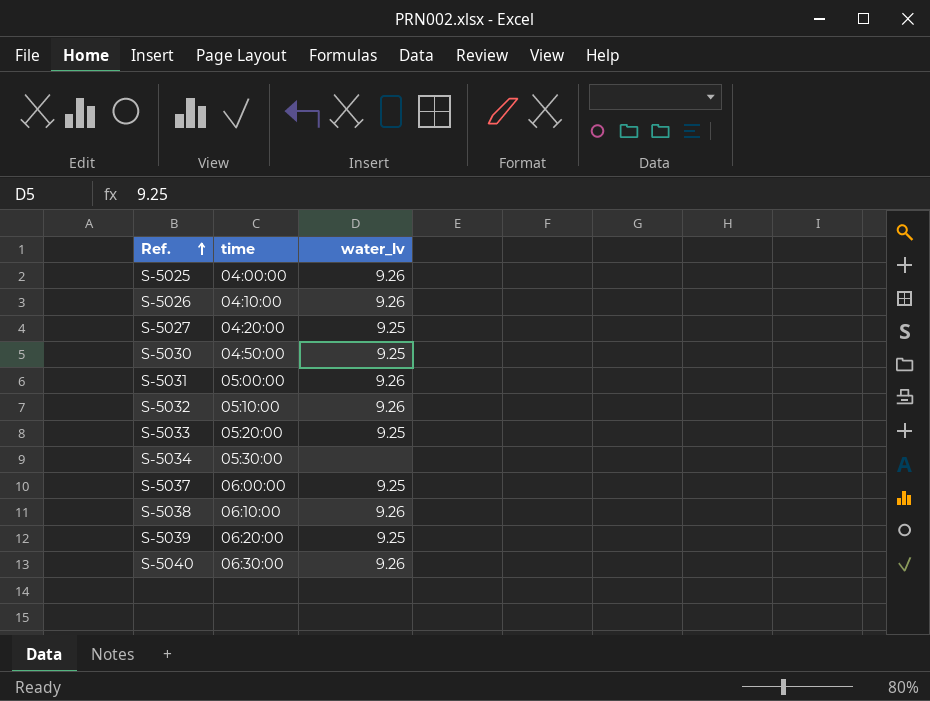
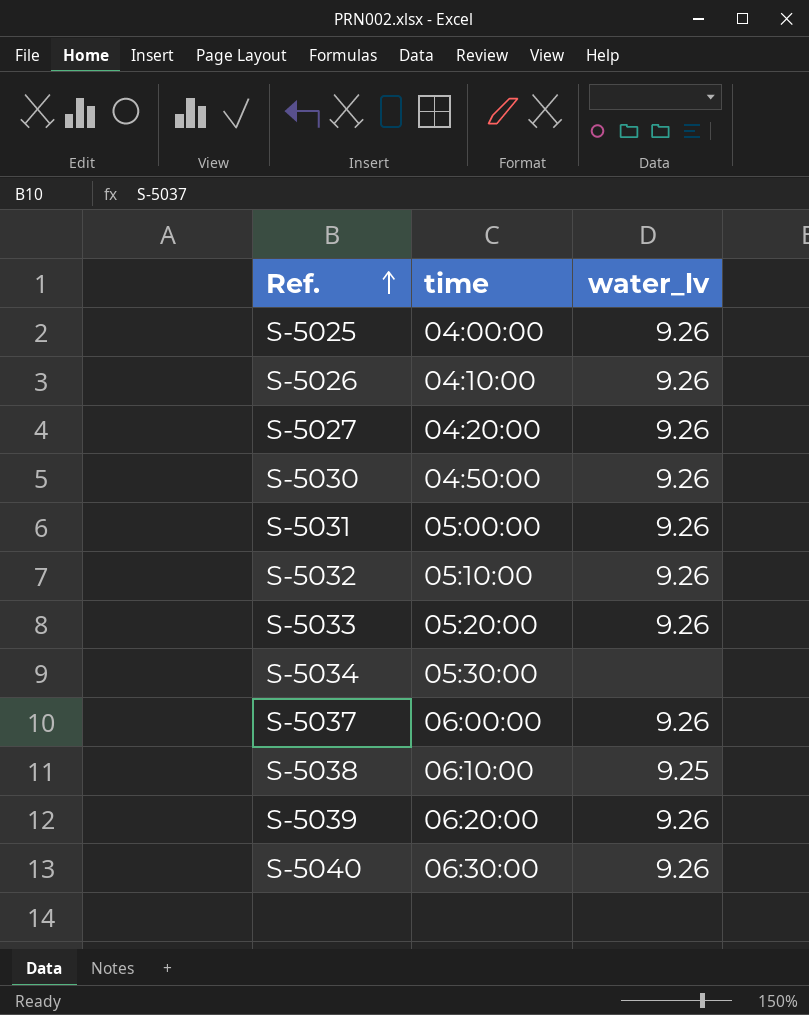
S-5027 | water_lv: 9.25 -> 9.26
S-5030 | water_lv: 9.25 -> 9.26
S-5033 | water_lv: 9.25 -> 9.26
S-5037 | water_lv: 9.25 -> 9.26
S-5038 | water_lv: 9.26 -> 9.25
S-5039 | water_lv: 9.25 -> 9.26

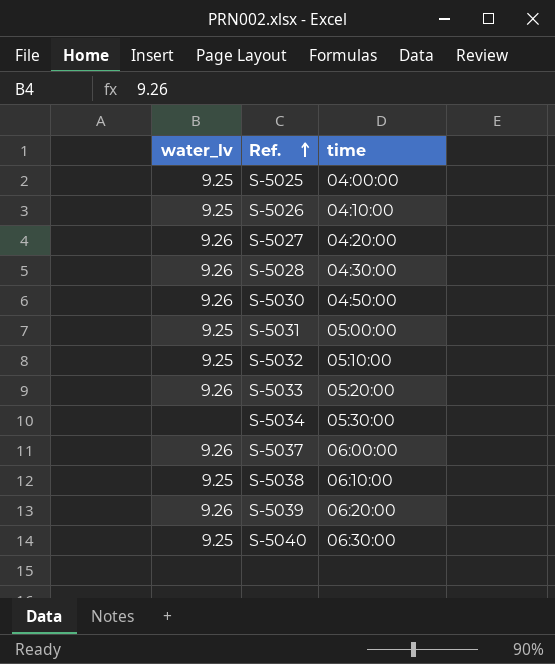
column water_lv | position: 3 -> 1
S-5025 | water_lv: 9.26 -> 9.25
S-5026 | water_lv: 9.26 -> 9.25
row S-5028: none -> 9.26 | 04:30:00
S-5031 | water_lv: 9.26 -> 9.25
S-5032 | water_lv: 9.26 -> 9.25
S-5040 | water_lv: 9.26 -> 9.25

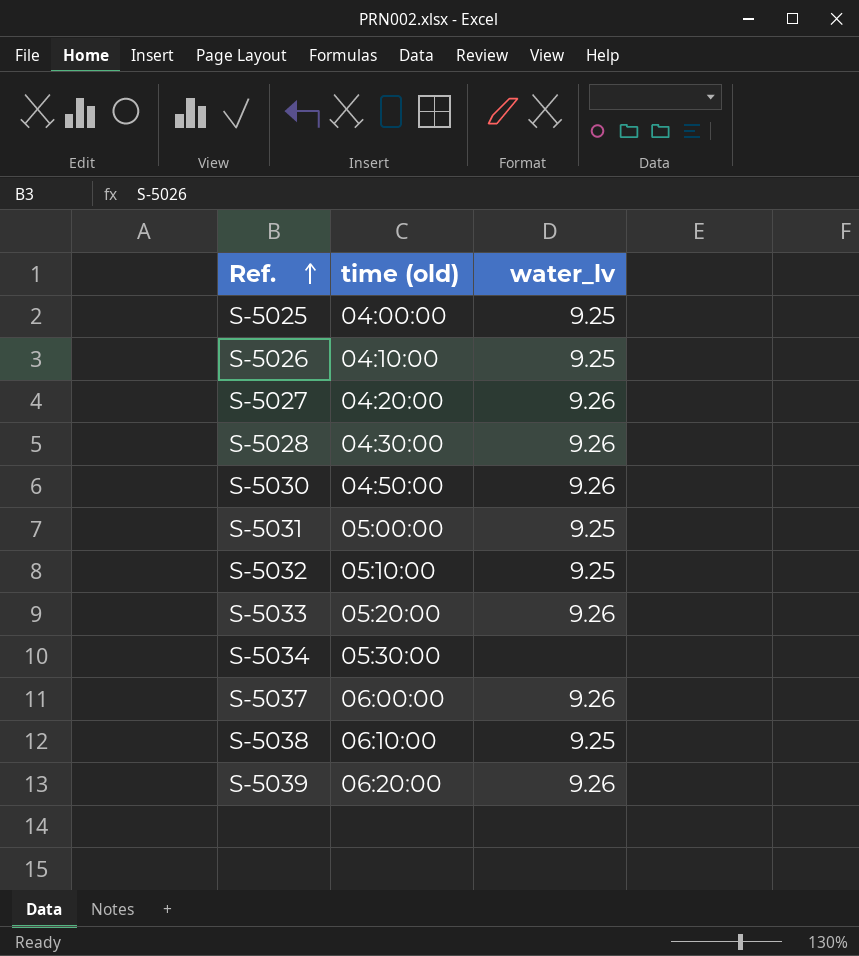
column name: time -> time (old)
column water_lv | position: 1 -> 3
row S-5040: 9.25 | 06:30:00 -> none

